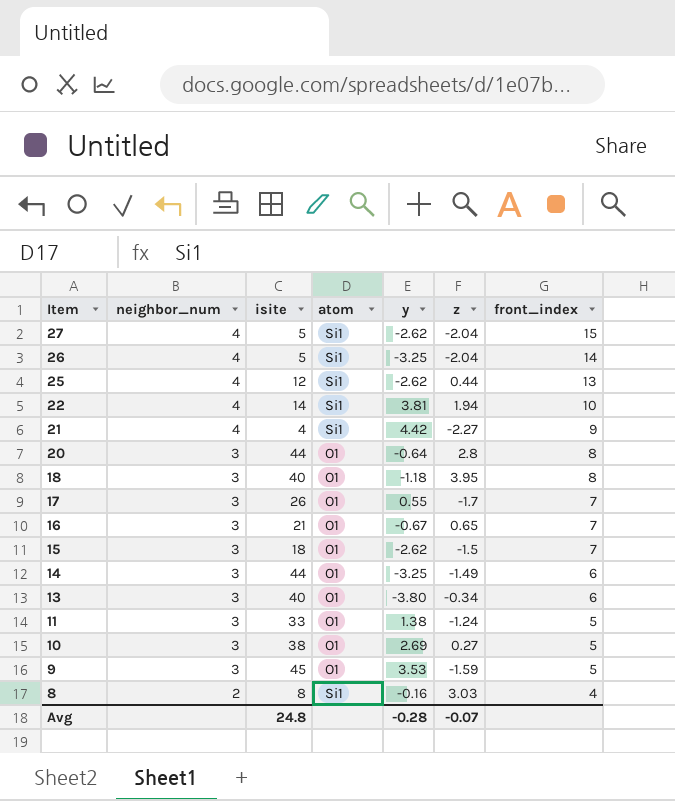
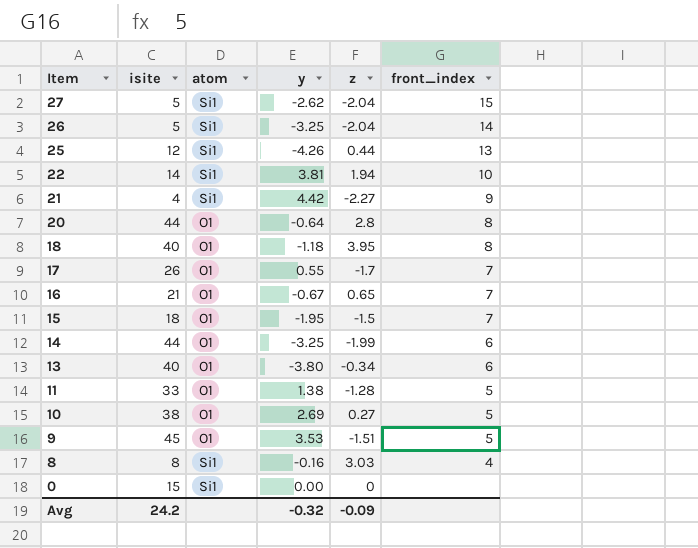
column neighbor_num | position: 2 -> none
25 | y: -2.62 -> -4.26
15 | y: -2.62 -> -1.95
14 | z: -1.49 -> -1.99
11 | z: -1.24 -> -1.28
9 | z: -1.59 -> -1.51
row 0: none -> 15 | Si1 | 0.00 | 0 | none
Avg | isite: 24.8 -> 24.2
Avg | y: -0.28 -> -0.32
Avg | z: -0.07 -> -0.09

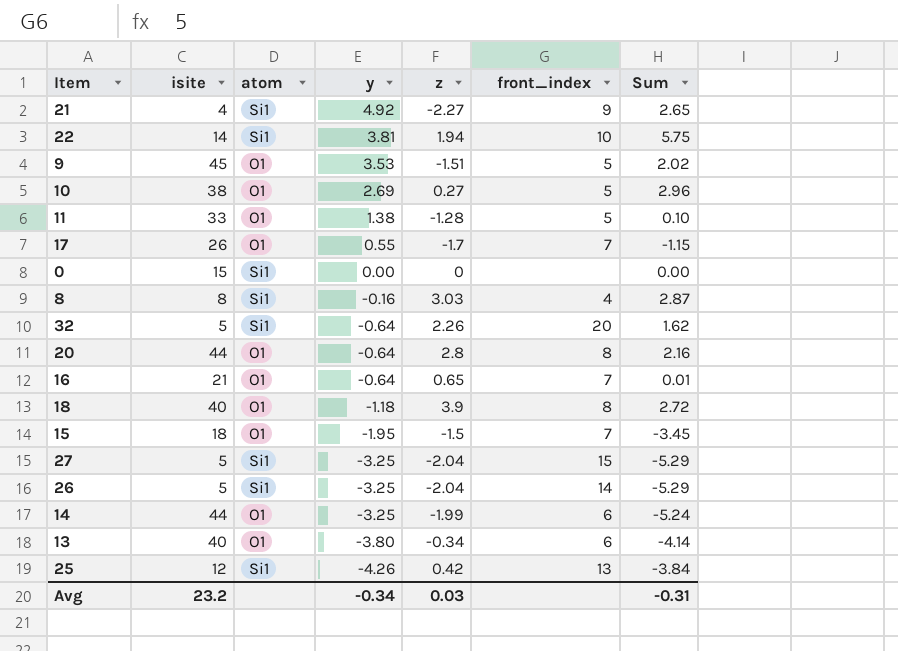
row order: Item descending -> y descending
column Sum | formula: none -> [y] + [z]
21 | y: 4.42 -> 4.92
row 32: none -> 5 | Si1 | -0.64 | 2.26 | 20 | 1.62
16 | y: -0.67 -> -0.64
18 | z: 3.95 -> 3.9
27 | y: -2.62 -> -3.25
25 | z: 0.44 -> 0.42
Avg | isite: 24.2 -> 23.2
Avg | y: -0.32 -> -0.34
Avg | z: -0.09 -> 0.03

